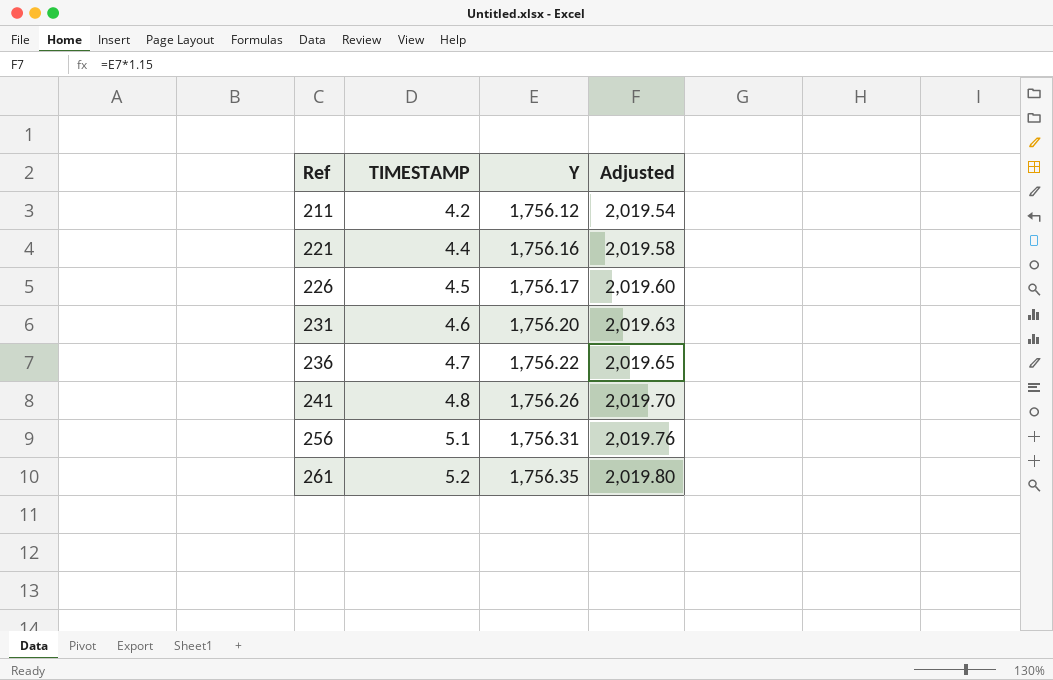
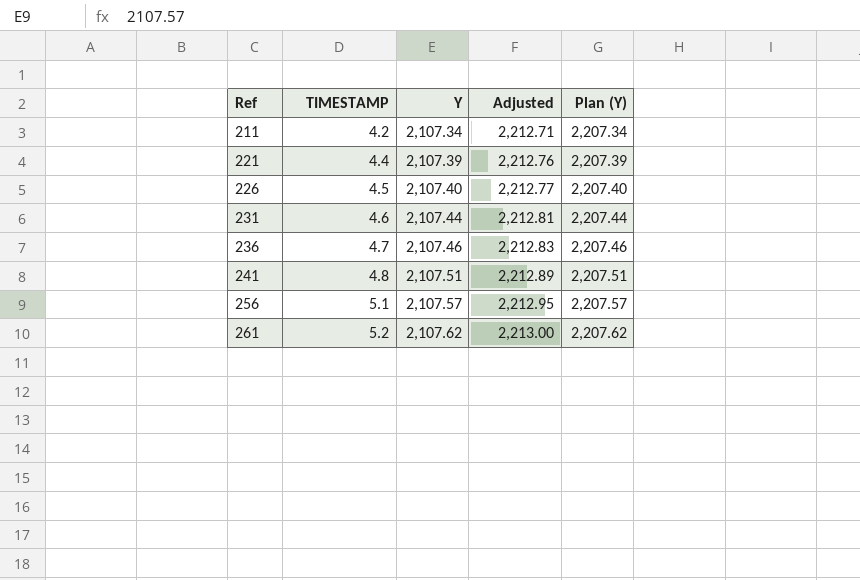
column Adjusted | formula: [Y] * 1.15 -> [Y] * 1.05
column Plan (Y) | formula: none -> [Y] + 100
211 | Y: 1,756.12 -> 2,107.34
221 | Y: 1,756.16 -> 2,107.39
226 | Y: 1,756.17 -> 2,107.40
231 | Y: 1,756.20 -> 2,107.44
236 | Y: 1,756.22 -> 2,107.46
241 | Y: 1,756.26 -> 2,107.51
256 | Y: 1,756.31 -> 2,107.57
261 | Y: 1,756.35 -> 2,107.62

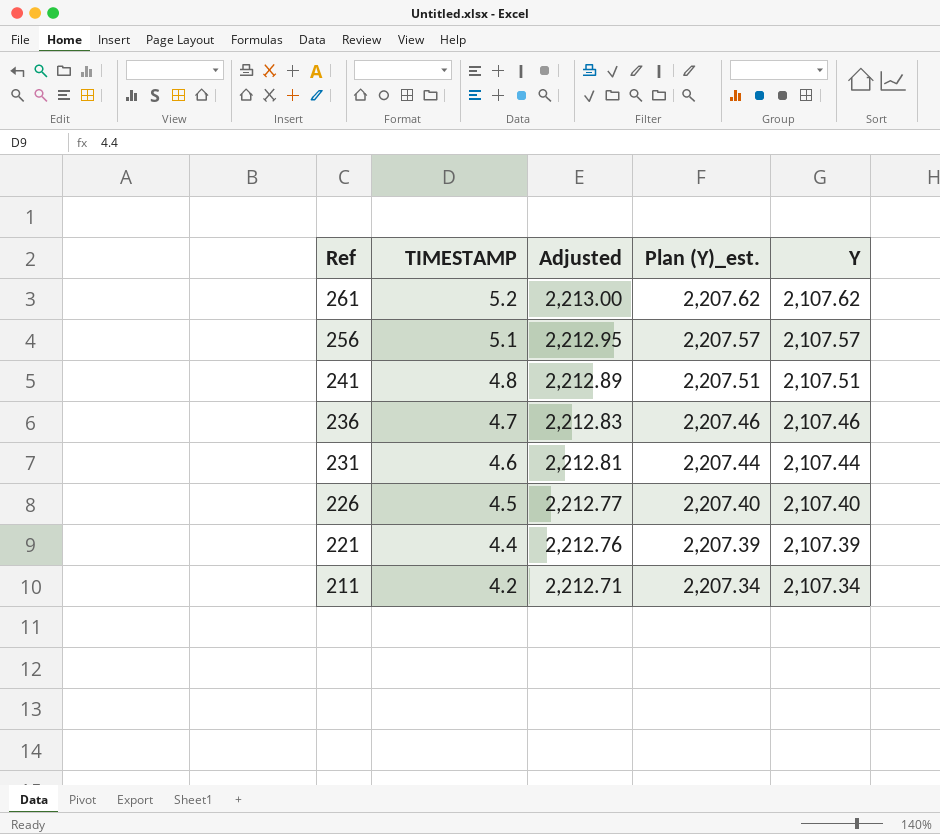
row order: Ref ascending -> Ref descending
column name: Plan (Y) -> Plan (Y)_est.
column Y | position: 3 -> 5

